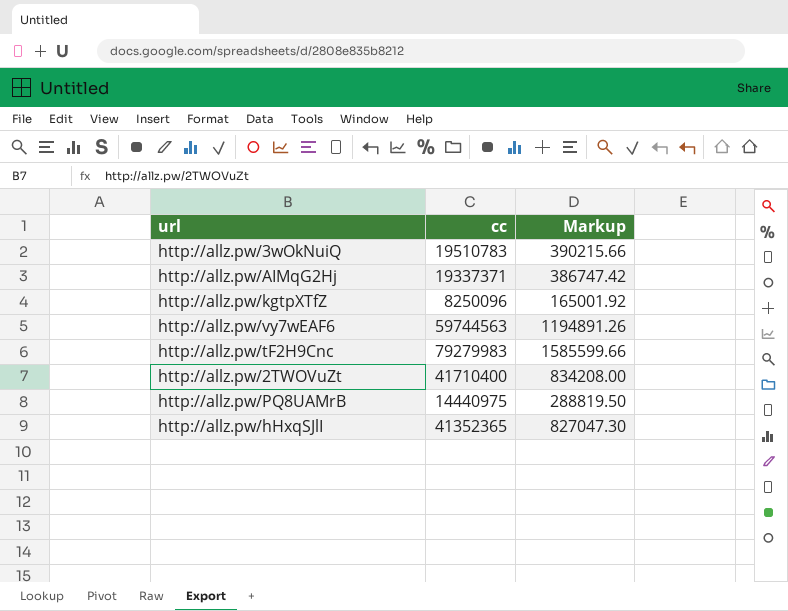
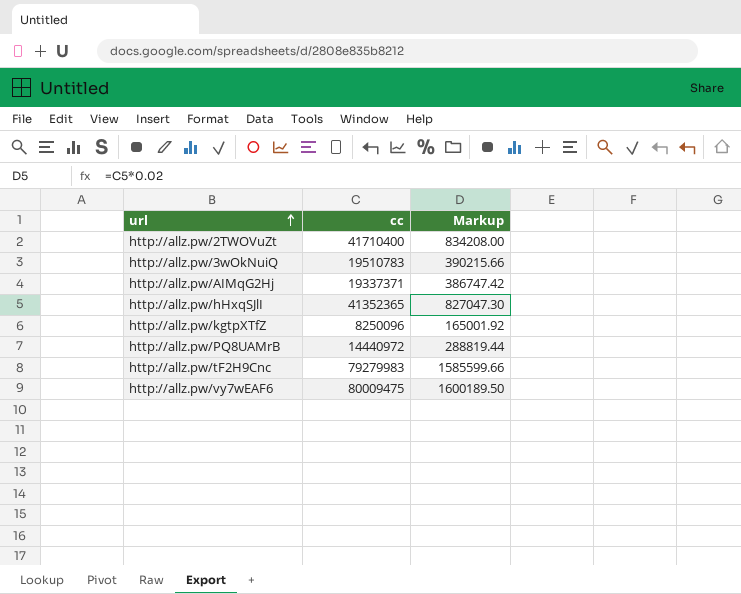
row order: none -> url ascending
http://allz.pw/PQ8UAMrB | cc: 14440975 -> 14440972
http://allz.pw/PQ8UAMrB | Markup: 288819.50 -> 288819.44
http://allz.pw/vy7wEAF6 | cc: 59744563 -> 80009475
http://allz.pw/vy7wEAF6 | Markup: 1194891.26 -> 1600189.50

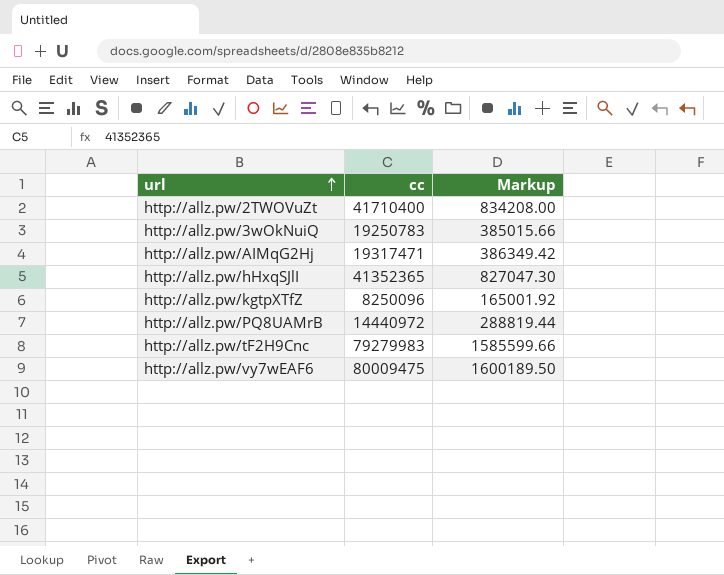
http://allz.pw/3wOkNuiQ | cc: 19510783 -> 19250783
http://allz.pw/3wOkNuiQ | Markup: 390215.66 -> 385015.66
http://allz.pw/AIMqG2Hj | cc: 19337371 -> 19317471
http://allz.pw/AIMqG2Hj | Markup: 386747.42 -> 386349.42

